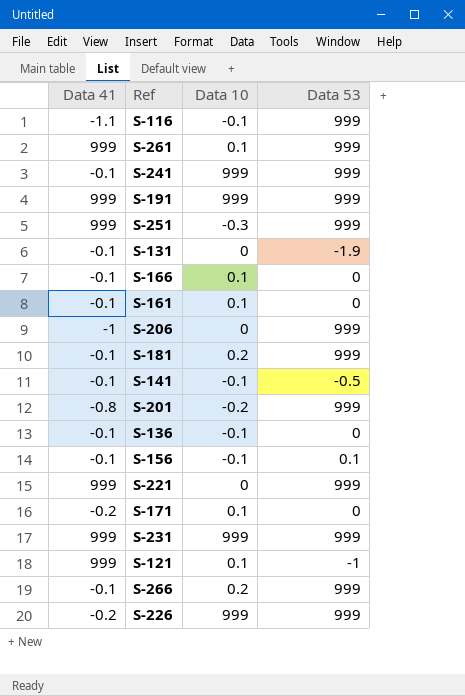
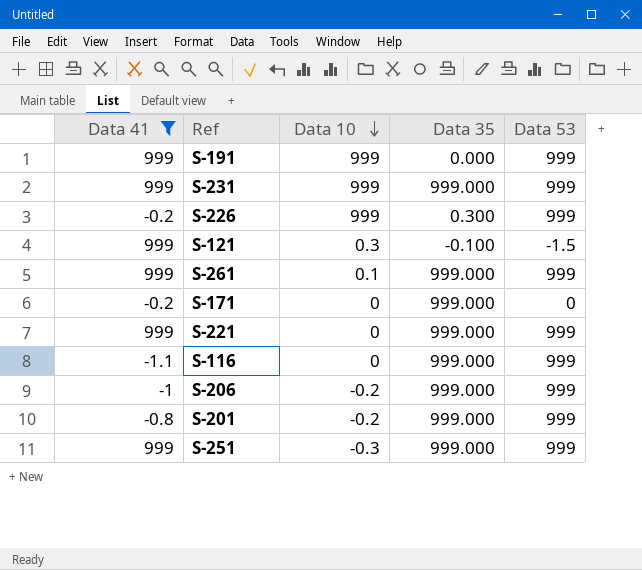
filter: none -> Data 41 != -0.1
row order: none -> Data 10 descending
column Data 35 | position: none -> 4
S-121 | Data 10: 0.1 -> 0.3
S-121 | Data 53: -1 -> -1.5
S-171 | Data 10: 0.1 -> 0
S-116 | Data 10: -0.1 -> 0
S-206 | Data 10: 0 -> -0.2

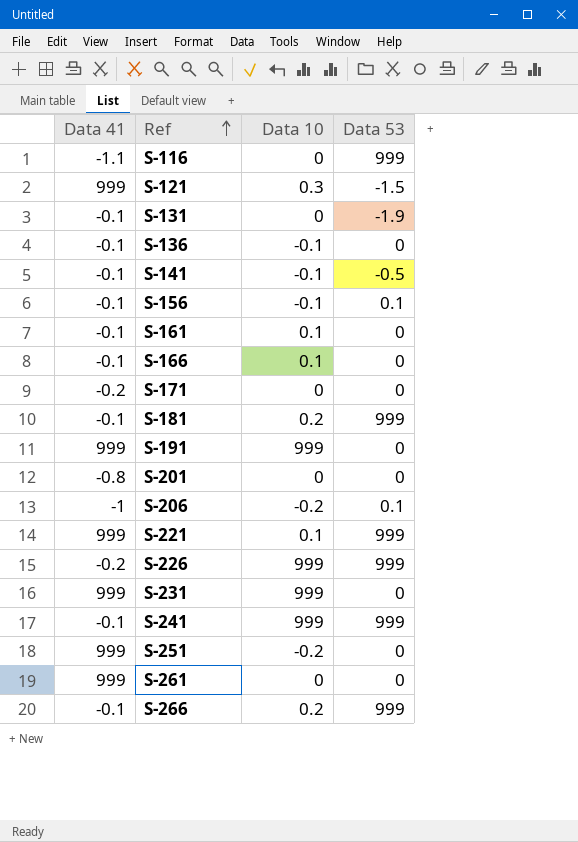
filter: Data 41 != -0.1 -> none
row order: Data 10 descending -> Ref ascending
column Data 35 | position: 4 -> none
S-191 | Data 53: 999 -> 0
S-201 | Data 10: -0.2 -> 0
S-201 | Data 53: 999 -> 0
S-206 | Data 53: 999 -> 0.1
S-221 | Data 10: 0 -> 0.1
S-231 | Data 53: 999 -> 0
S-251 | Data 10: -0.3 -> -0.2
S-251 | Data 53: 999 -> 0
S-261 | Data 10: 0.1 -> 0
S-261 | Data 53: 999 -> 0

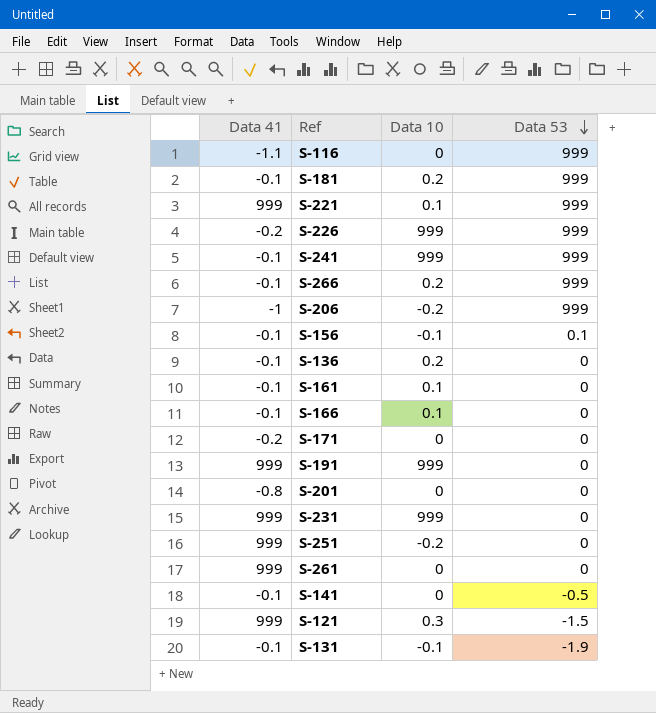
row order: Ref ascending -> Data 53 descending
S-206 | Data 53: 0.1 -> 999
S-136 | Data 10: -0.1 -> 0.2
S-141 | Data 10: -0.1 -> 0
S-131 | Data 10: 0 -> -0.1

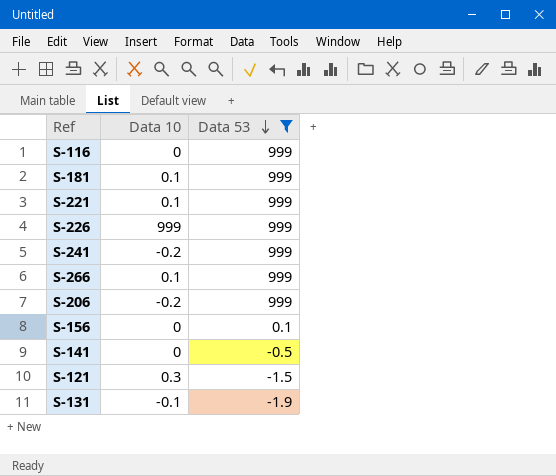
filter: none -> Data 53 != 0
column Data 41 | position: 1 -> none
S-181 | Data 10: 0.2 -> 0.1
S-241 | Data 10: 999 -> -0.2
S-266 | Data 10: 0.2 -> 0.1
S-156 | Data 10: -0.1 -> 0

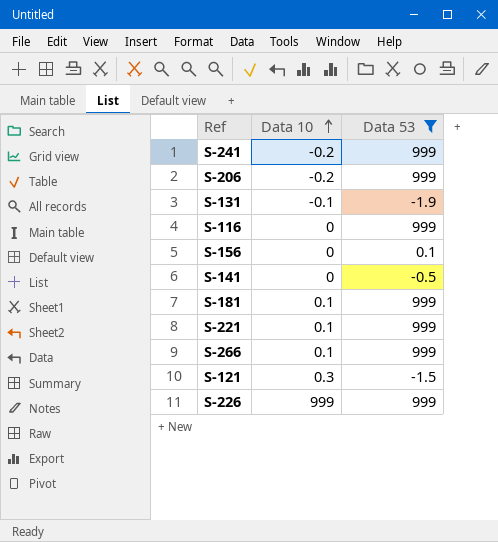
row order: Data 53 descending -> Data 10 ascending

